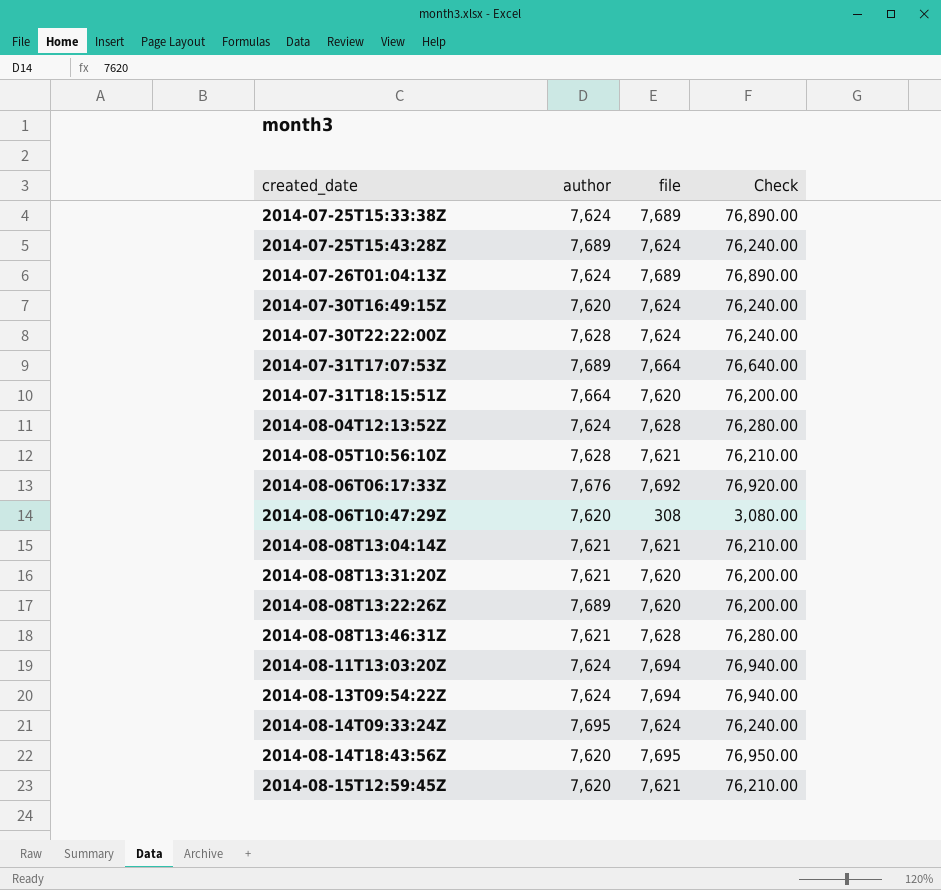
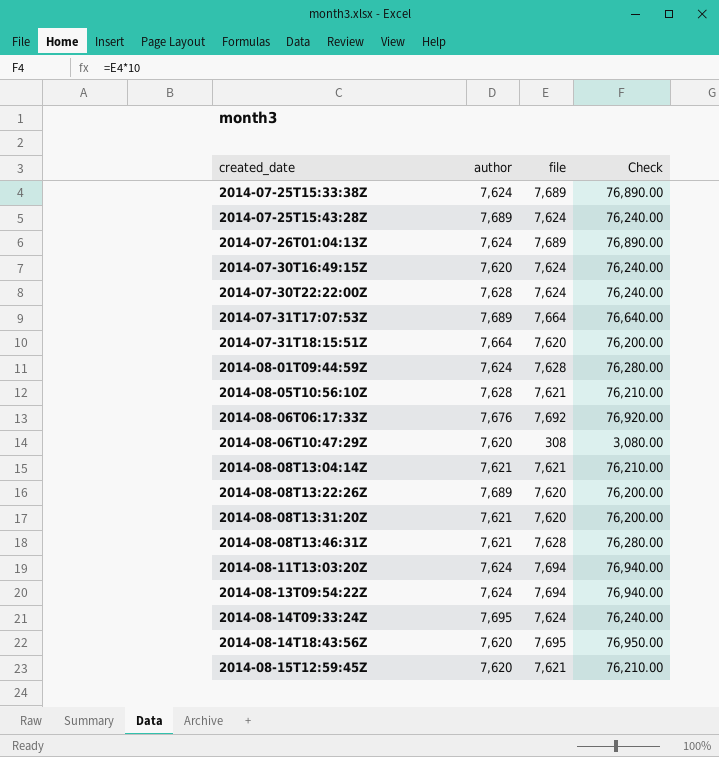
row order: none -> created_date ascending
row 2014-08-04T12:13:52Z: 7,624 | 7,628 | 76,280.00 -> none
row 2014-08-01T09:44:59Z: none -> 7,624 | 7,628 | 76,280.00

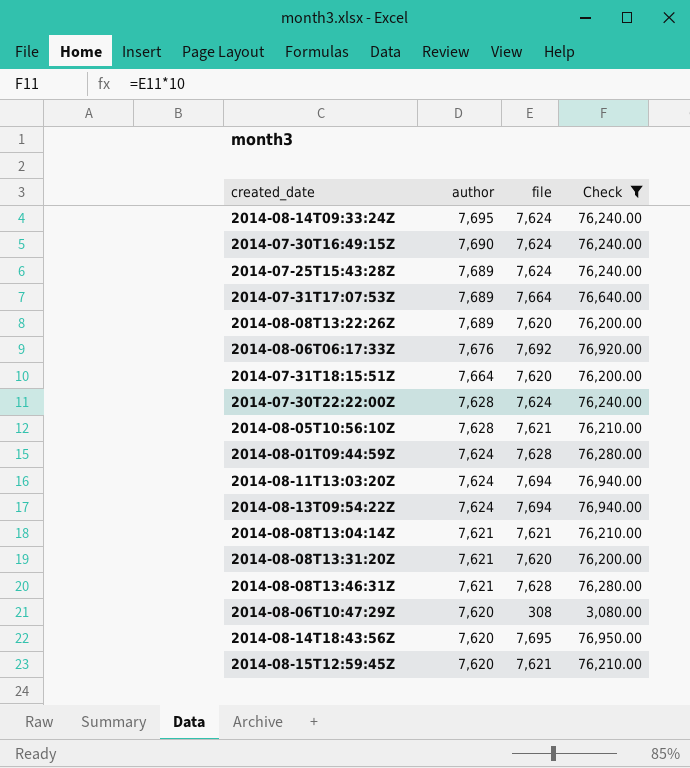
filter: none -> Check != 76,890.00
row order: created_date ascending -> author descending
2014-07-30T16:49:15Z | author: 7,620 -> 7,690

